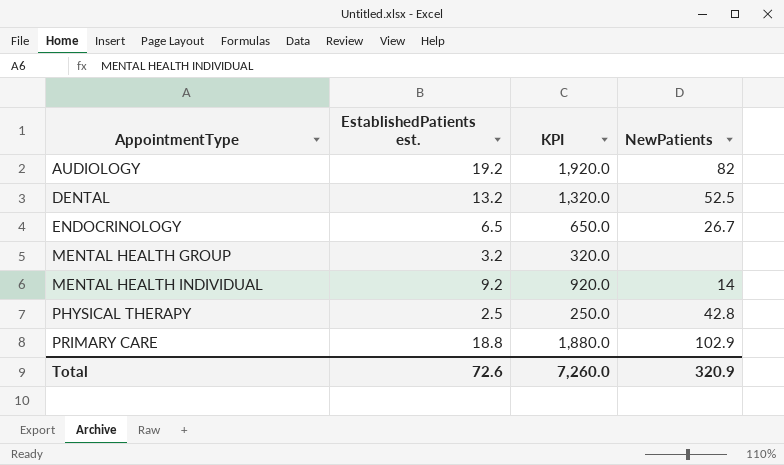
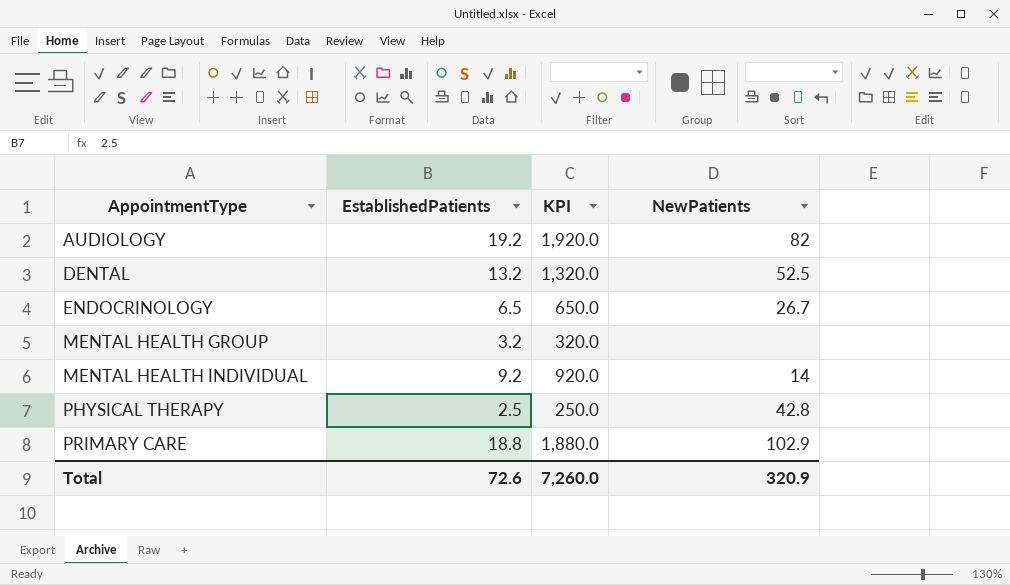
column name: EstablishedPatients est. -> EstablishedPatients

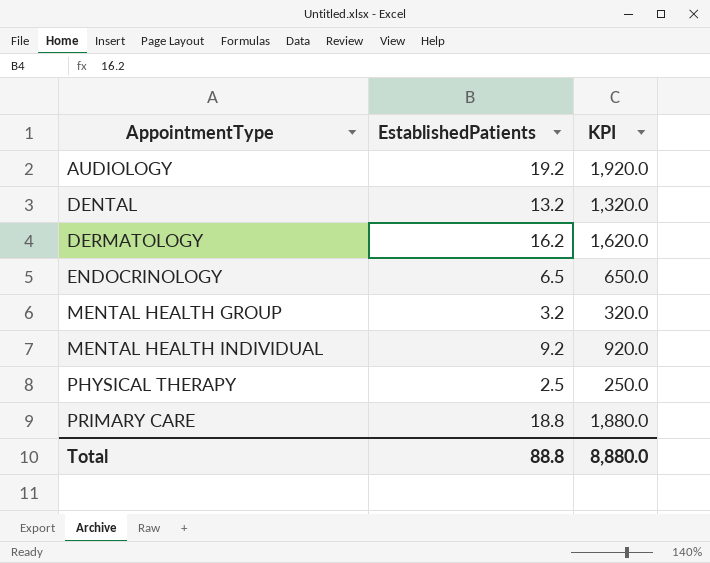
column NewPatients | position: 4 -> none
row DERMATOLOGY: none -> 16.2 | 1,620.0
Total | EstablishedPatients: 72.6 -> 88.8
Total | KPI: 7,260.0 -> 8,880.0

